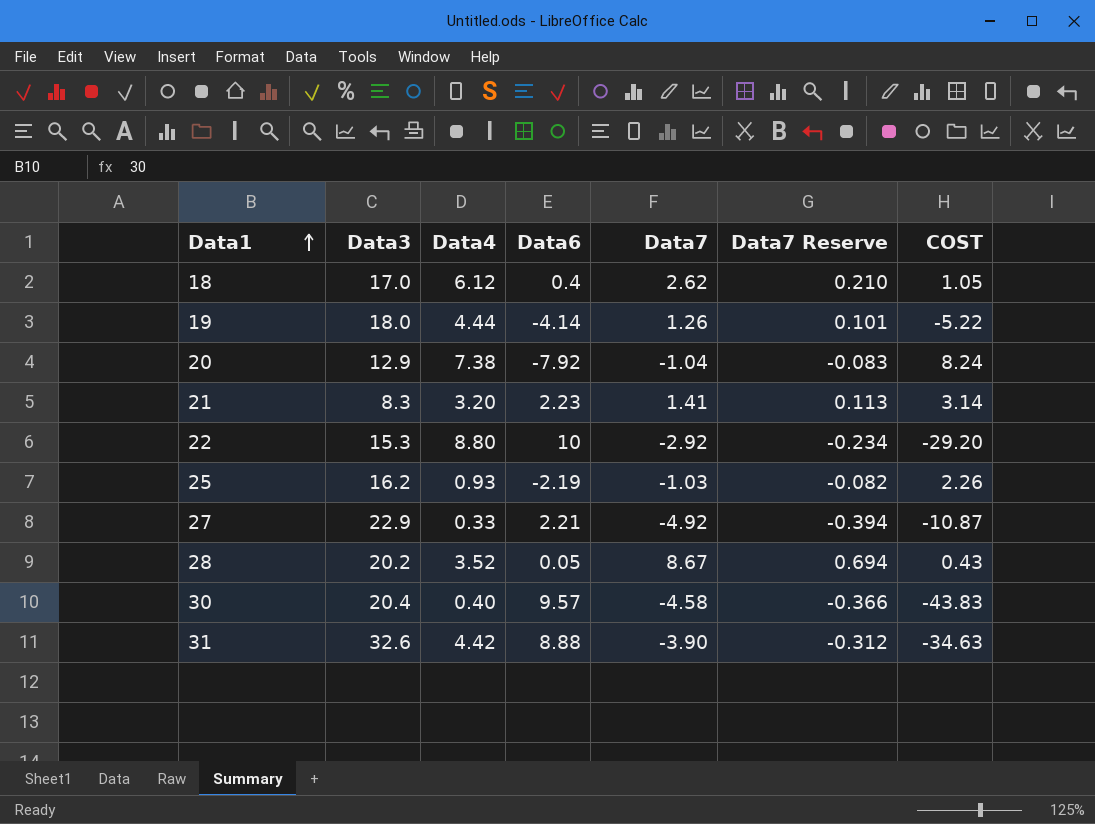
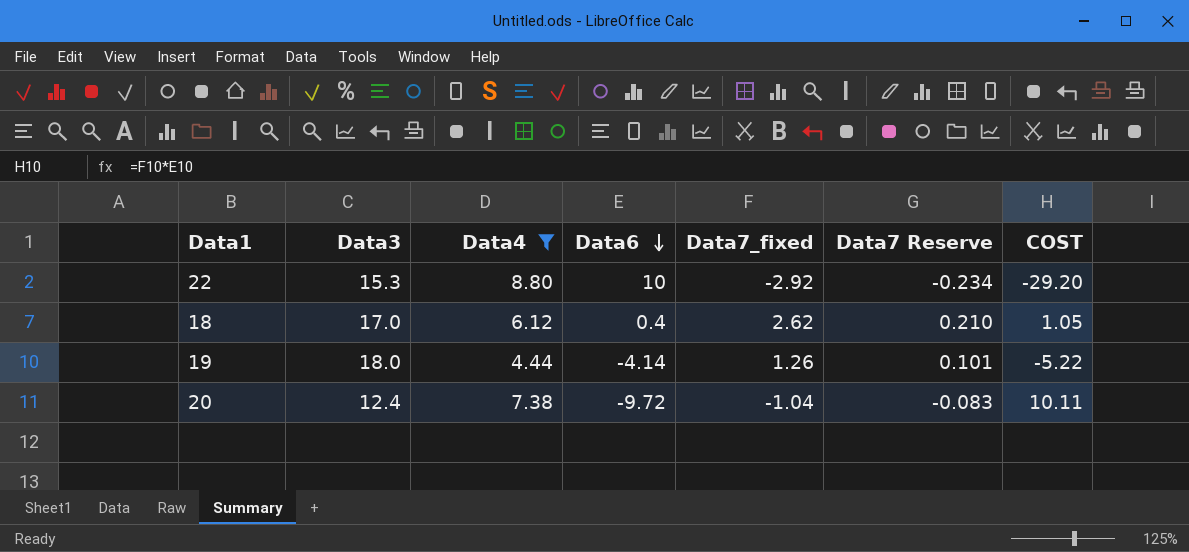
filter: none -> Data4 >= 4.44
row order: Data1 ascending -> Data6 descending
column name: Data7 -> Data7_fixed
20 | Data3: 12.9 -> 12.4
20 | Data6: -7.92 -> -9.72
20 | COST: 8.24 -> 10.11

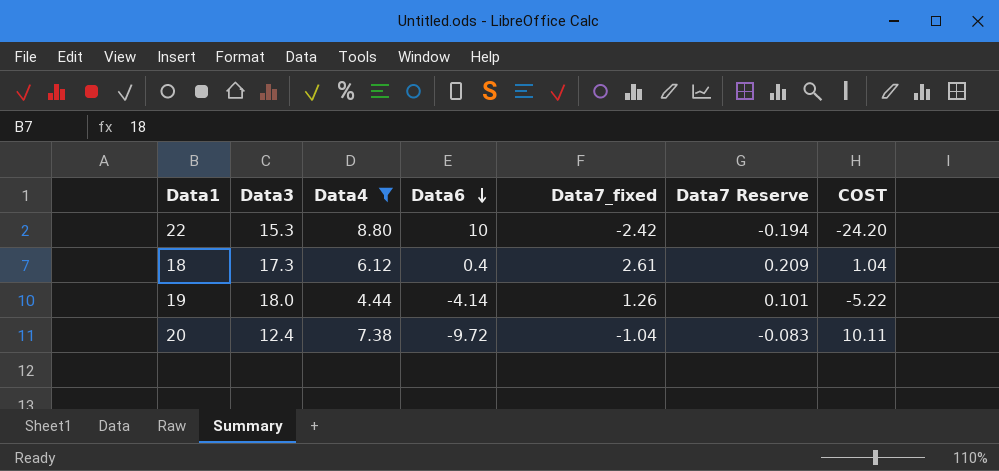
22 | Data7_fixed: -2.92 -> -2.42
22 | Data7 Reserve: -0.234 -> -0.194
22 | COST: -29.20 -> -24.20
18 | Data3: 17.0 -> 17.3
18 | Data7_fixed: 2.62 -> 2.61
18 | Data7 Reserve: 0.210 -> 0.209
18 | COST: 1.05 -> 1.04

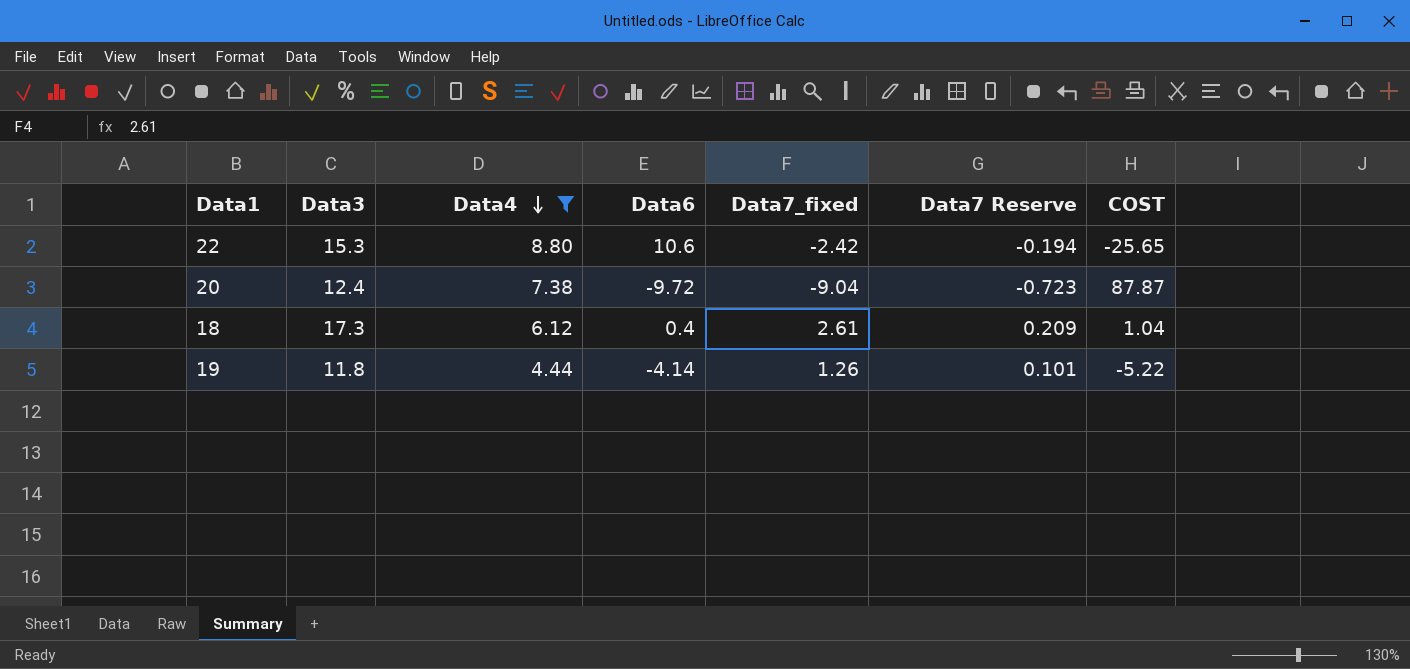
row order: Data6 descending -> Data4 descending
22 | Data6: 10 -> 10.6
22 | COST: -24.20 -> -25.65
20 | Data7_fixed: -1.04 -> -9.04
20 | Data7 Reserve: -0.083 -> -0.723
20 | COST: 10.11 -> 87.87
19 | Data3: 18.0 -> 11.8

